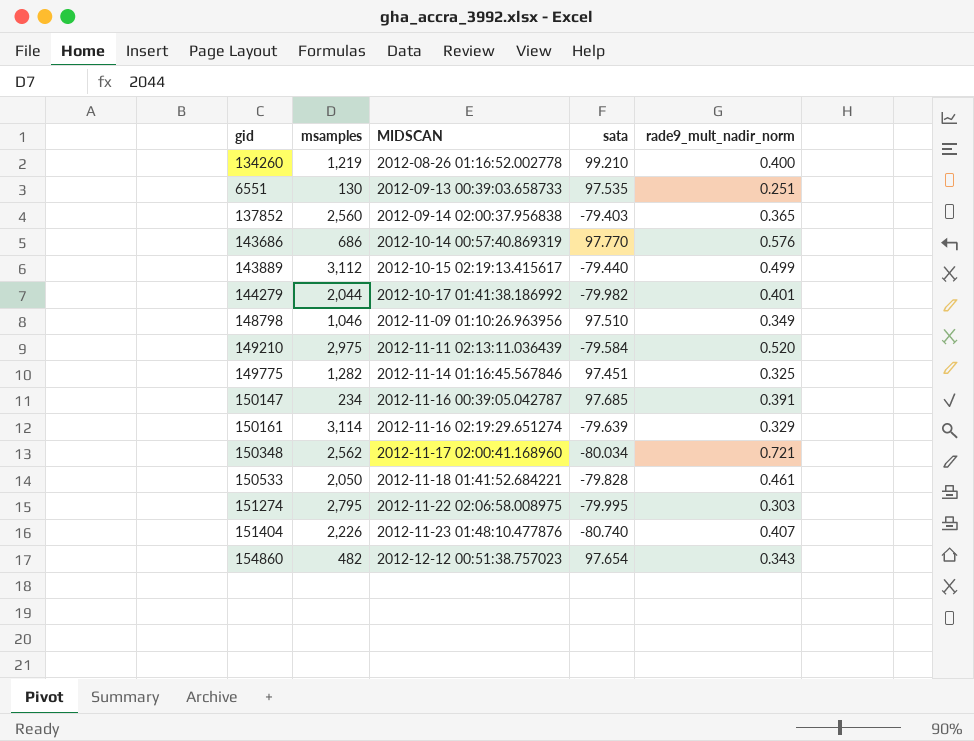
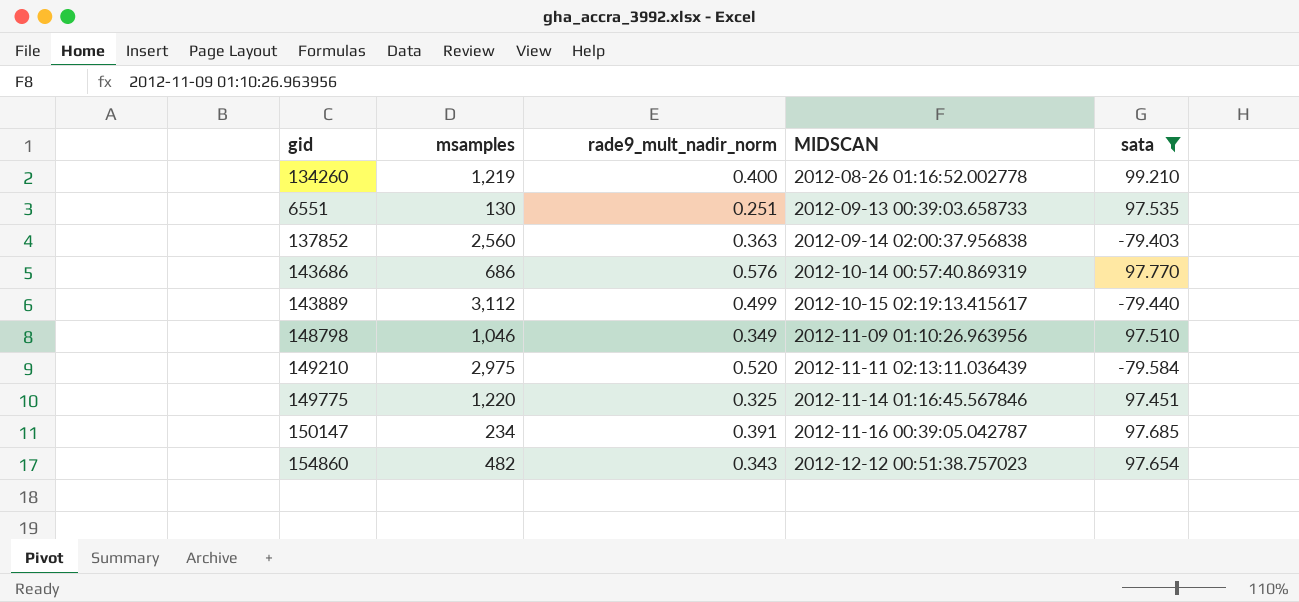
filter: none -> sata >= -79.584
column rade9_mult_nadir_norm | position: 5 -> 3
137852 | rade9_mult_nadir_norm: 0.365 -> 0.363
149775 | msamples: 1,282 -> 1,220

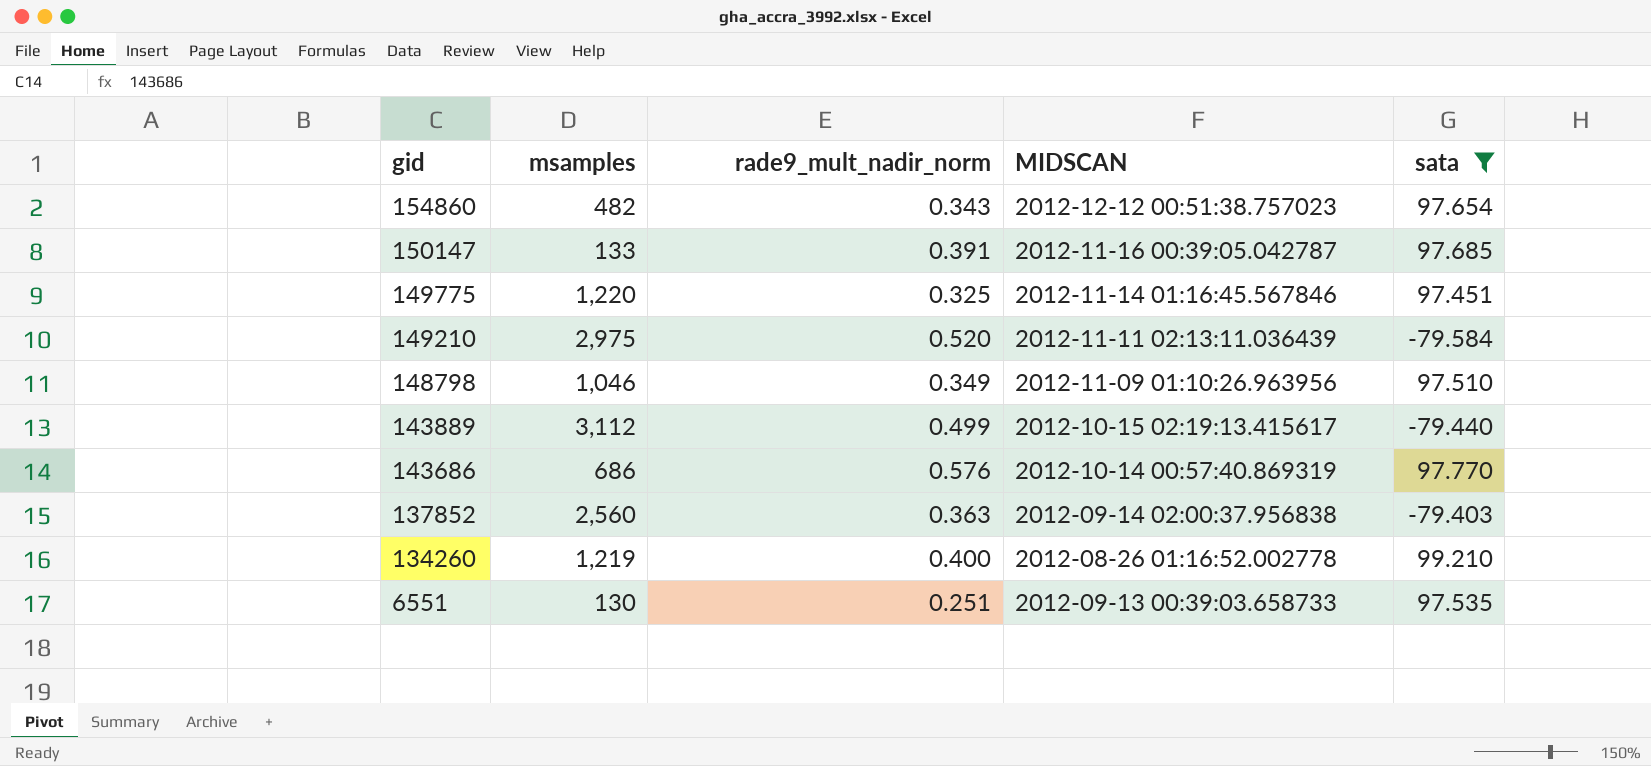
row order: MIDSCAN ascending -> gid descending
150147 | msamples: 234 -> 133

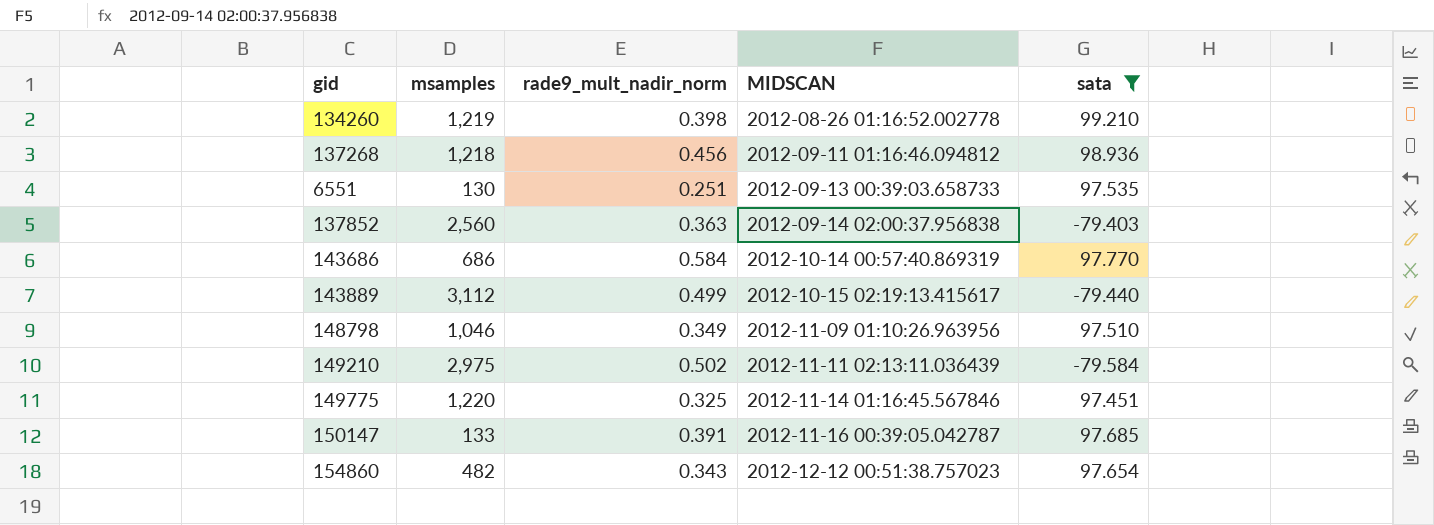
row order: gid descending -> MIDSCAN ascending
134260 | rade9_mult_nadir_norm: 0.400 -> 0.398
row 137268: none -> 1,218 | 0.456 | 2012-09-11 01:16:46.094812 | 98.936
143686 | rade9_mult_nadir_norm: 0.576 -> 0.584
149210 | rade9_mult_nadir_norm: 0.520 -> 0.502

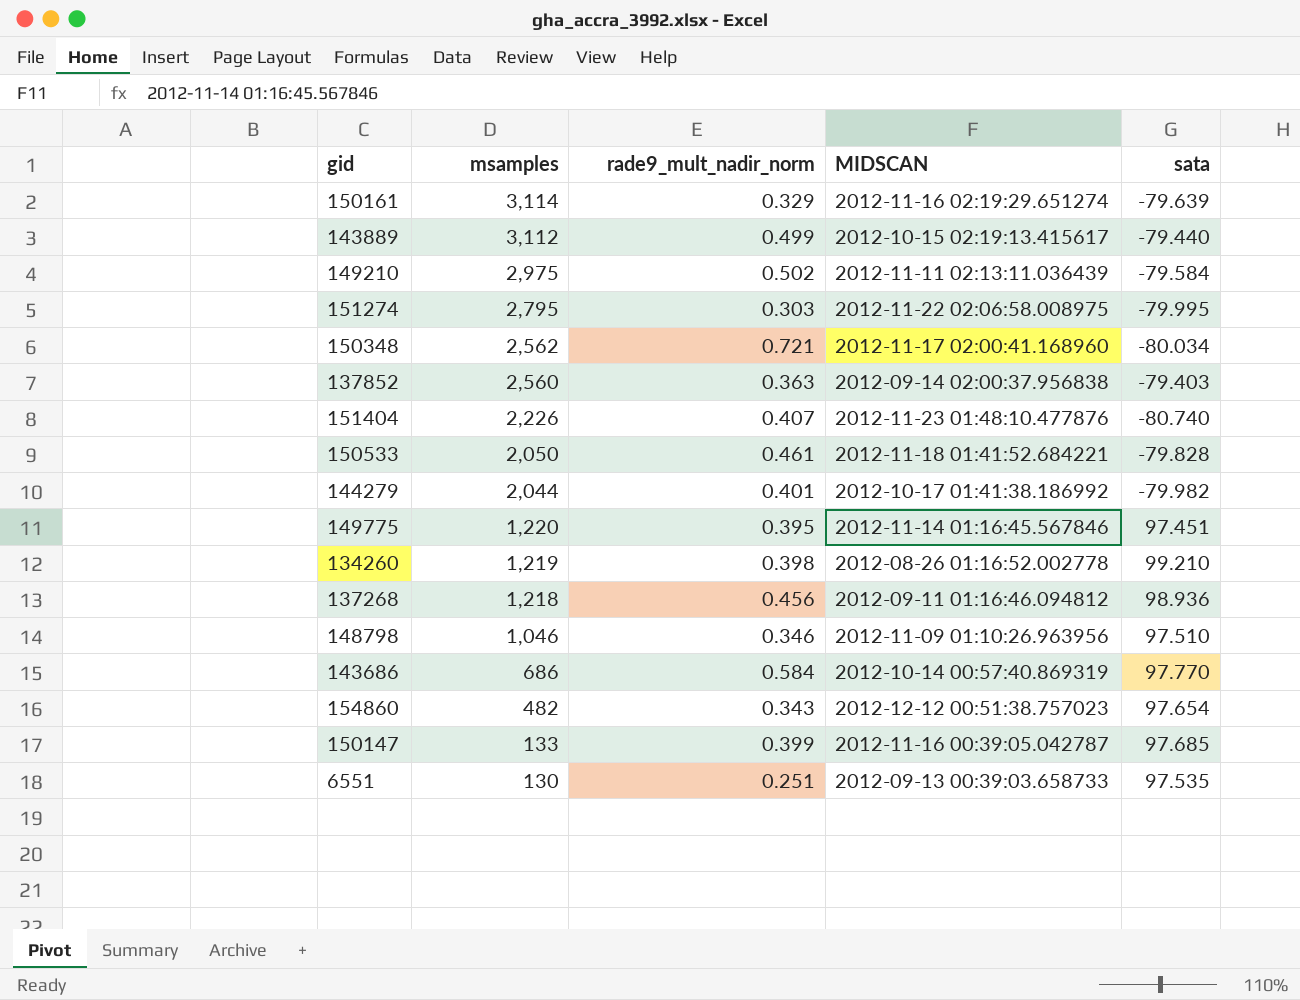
filter: sata >= -79.584 -> none
row order: MIDSCAN ascending -> msamples descending
149775 | rade9_mult_nadir_norm: 0.325 -> 0.395
148798 | rade9_mult_nadir_norm: 0.349 -> 0.346
150147 | rade9_mult_nadir_norm: 0.391 -> 0.399

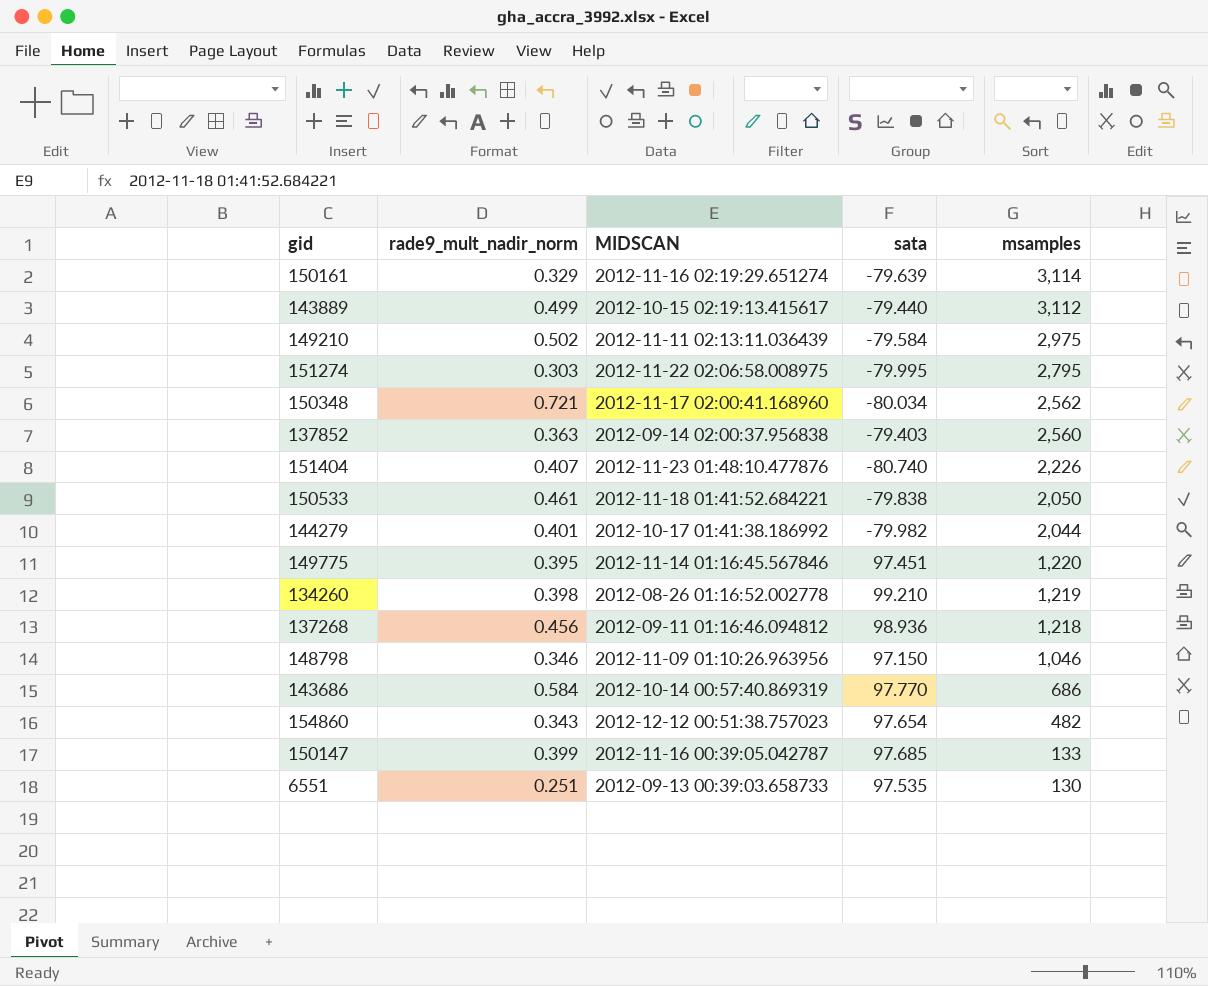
column msamples | position: 2 -> 5
150533 | sata: -79.828 -> -79.838
148798 | sata: 97.510 -> 97.150

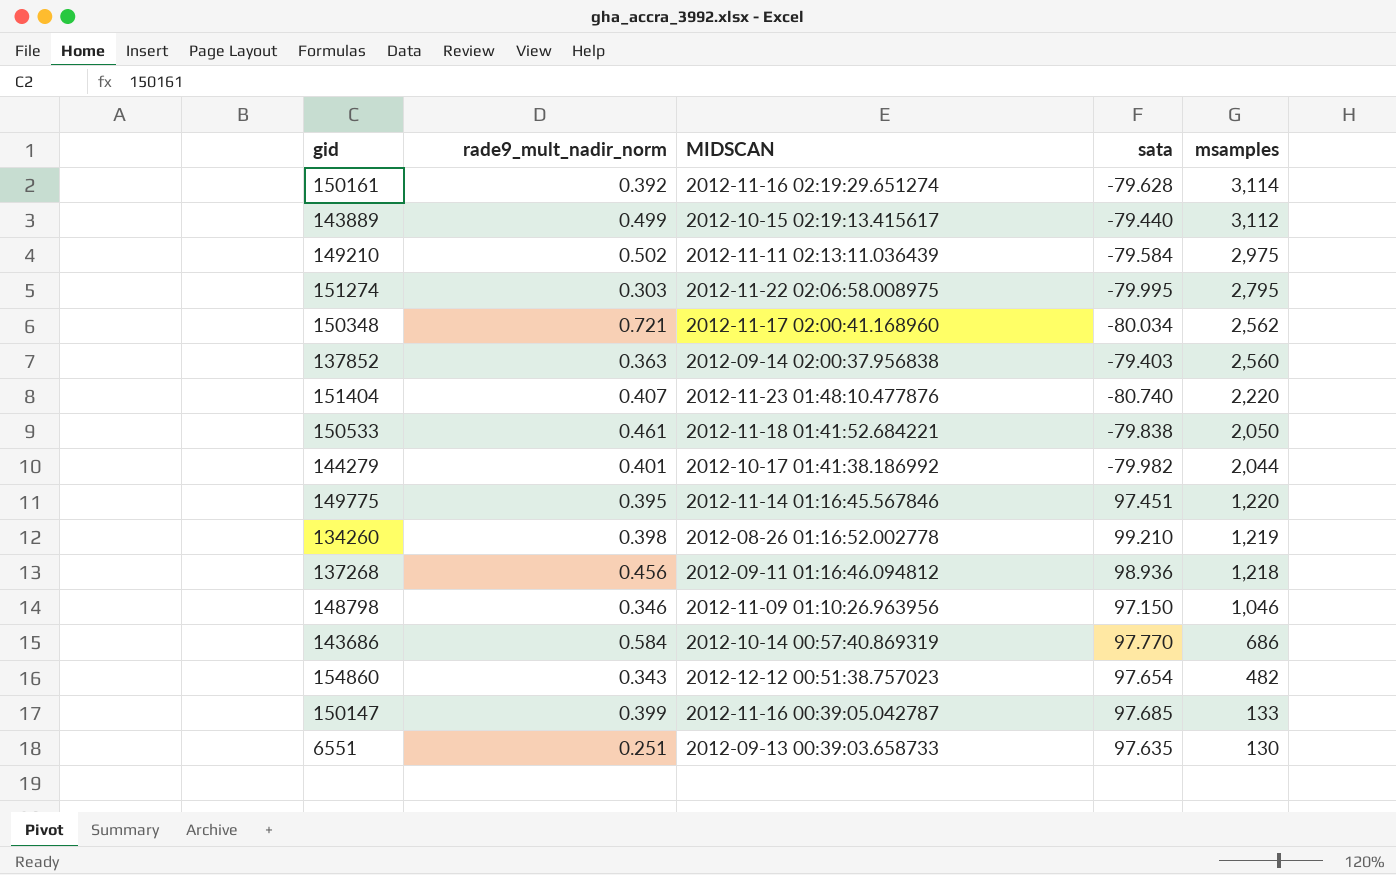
150161 | rade9_mult_nadir_norm: 0.329 -> 0.392
150161 | sata: -79.639 -> -79.628
151404 | msamples: 2,226 -> 2,220
6551 | sata: 97.535 -> 97.635

